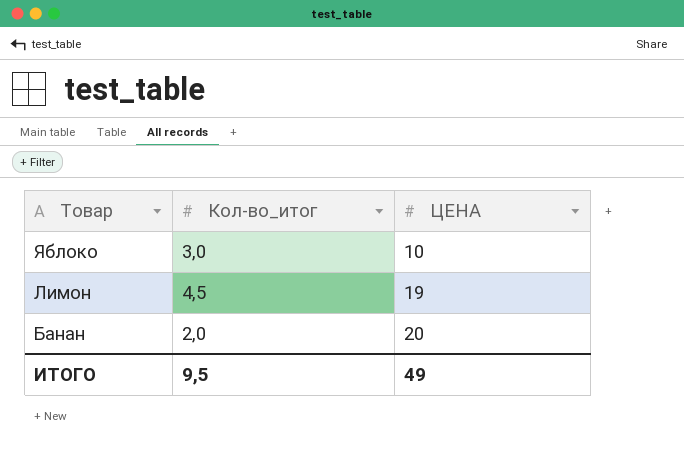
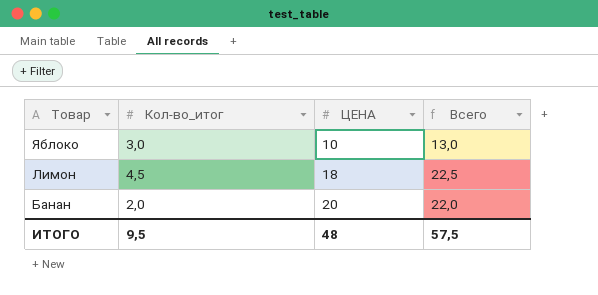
column Всего | formula: none -> [Кол-во_итог] + [ЦЕНА]
Лимон | ЦЕНА: 19 -> 18
ИТОГО | ЦЕНА: 49 -> 48

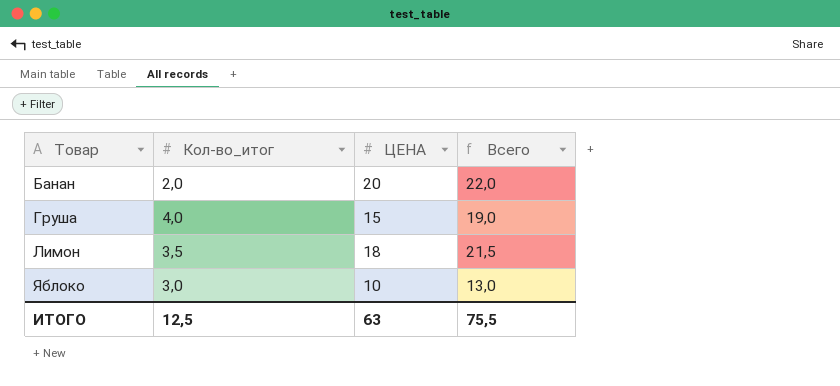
row order: Товар descending -> Товар ascending
row Груша: none -> 4,0 | 15 | 19,0
Лимон | Кол-во_итог: 4,5 -> 3,5
Лимон | Всего: 22,5 -> 21,5
ИТОГО | Кол-во_итог: 9,5 -> 12,5
ИТОГО | ЦЕНА: 48 -> 63
ИТОГО | Всего: 57,5 -> 75,5

